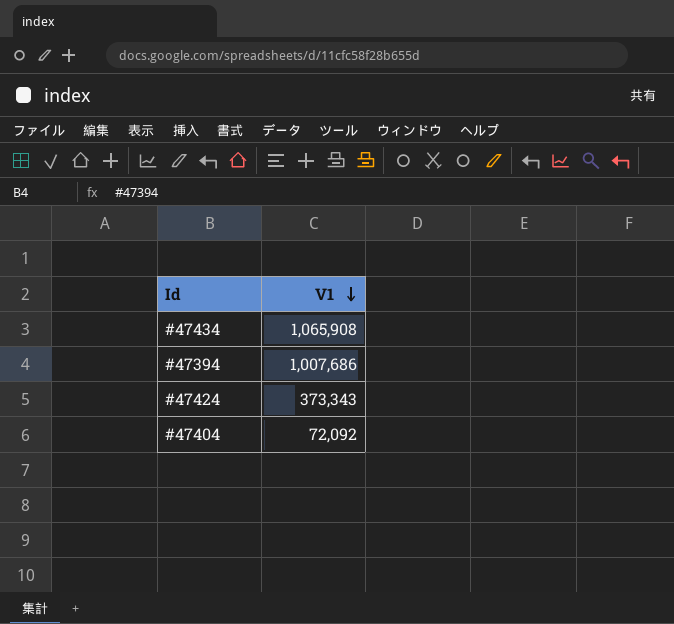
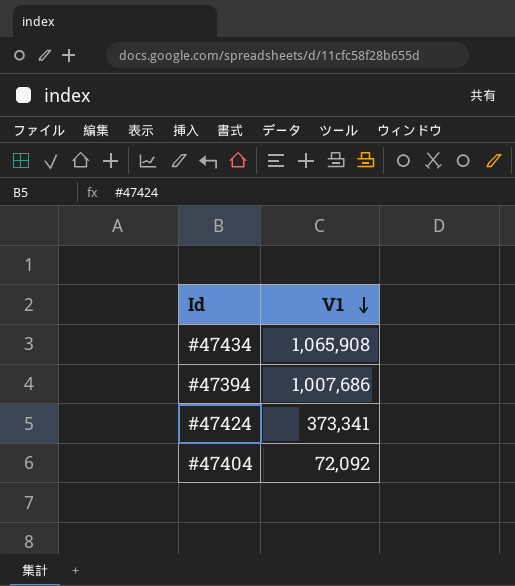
#47424 | V1: 373,343 -> 373,341

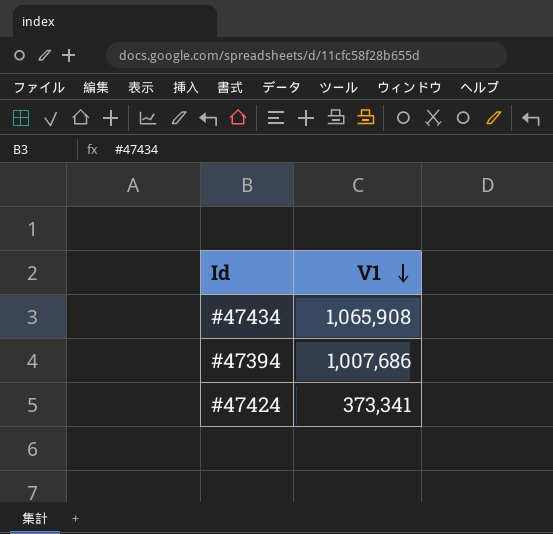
row #47404: 72,092 -> none

